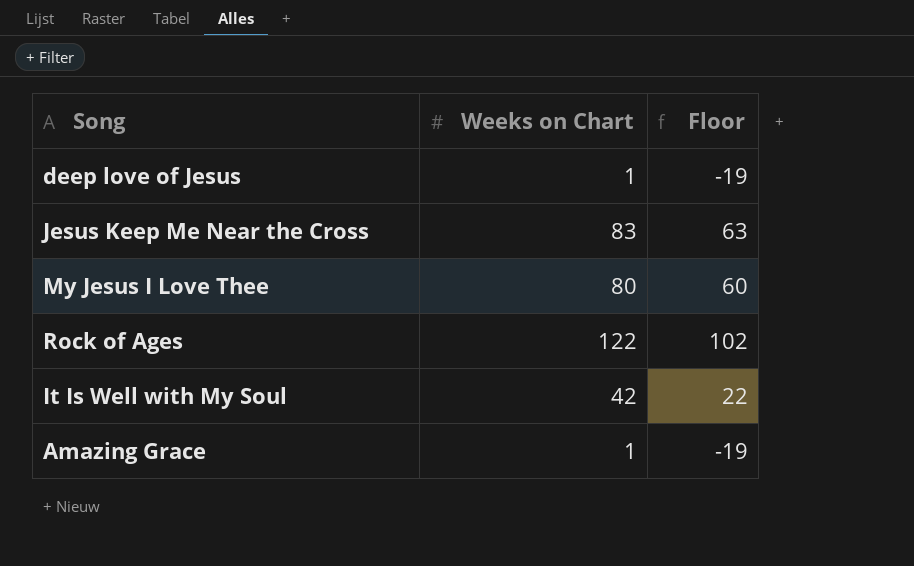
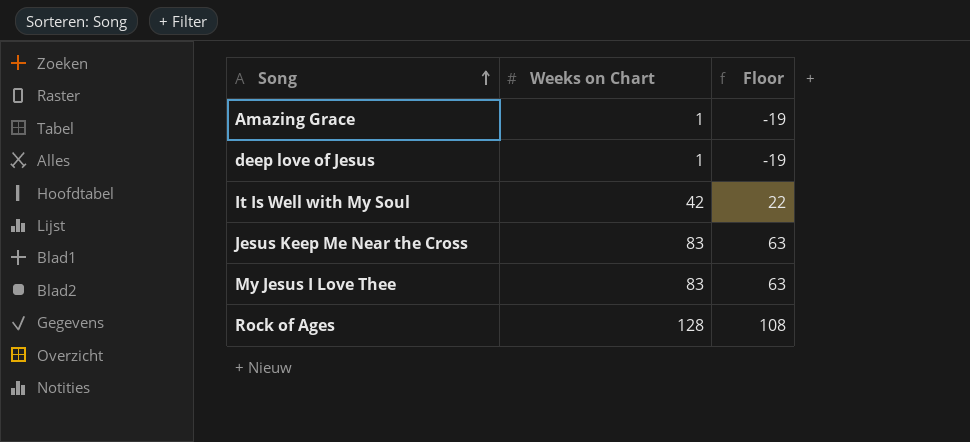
row order: none -> Song ascending
My Jesus I Love Thee | Weeks on Chart: 80 -> 83
My Jesus I Love Thee | Floor: 60 -> 63
Rock of Ages | Weeks on Chart: 122 -> 128
Rock of Ages | Floor: 102 -> 108

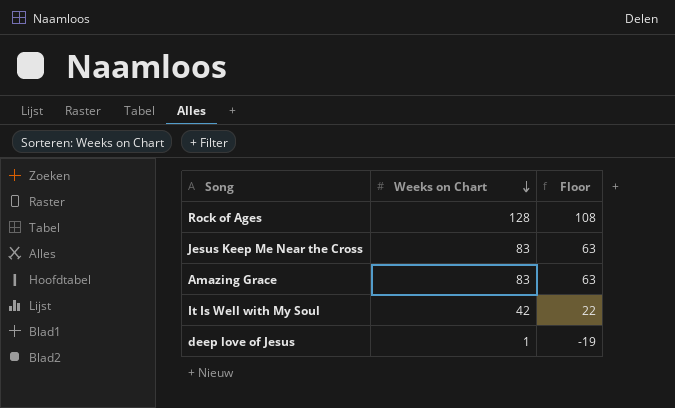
row order: Song ascending -> Weeks on Chart descending
row My Jesus I Love Thee: 83 | 63 -> none
Amazing Grace | Weeks on Chart: 1 -> 83
Amazing Grace | Floor: -19 -> 63

